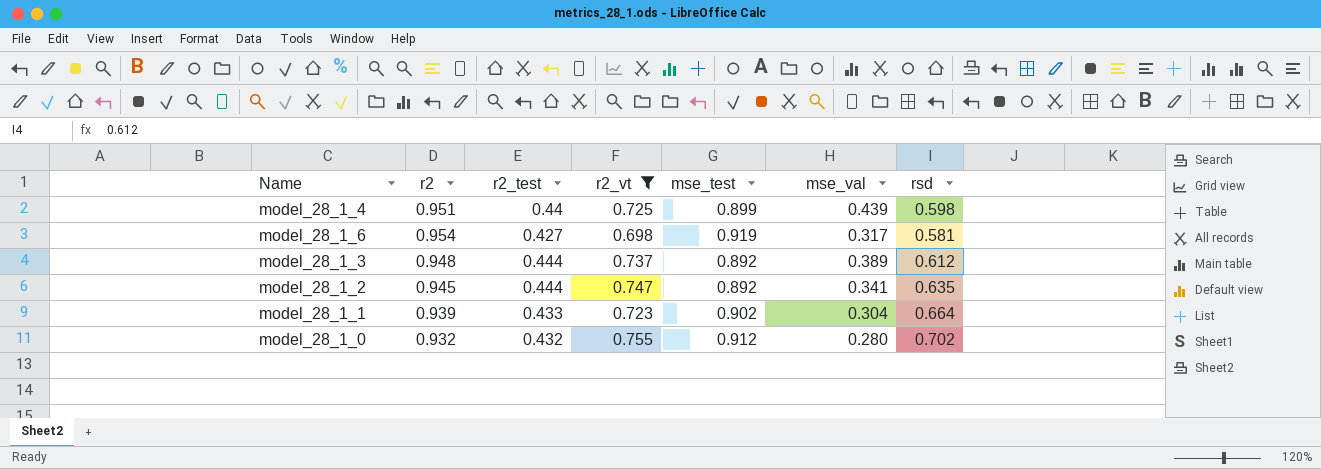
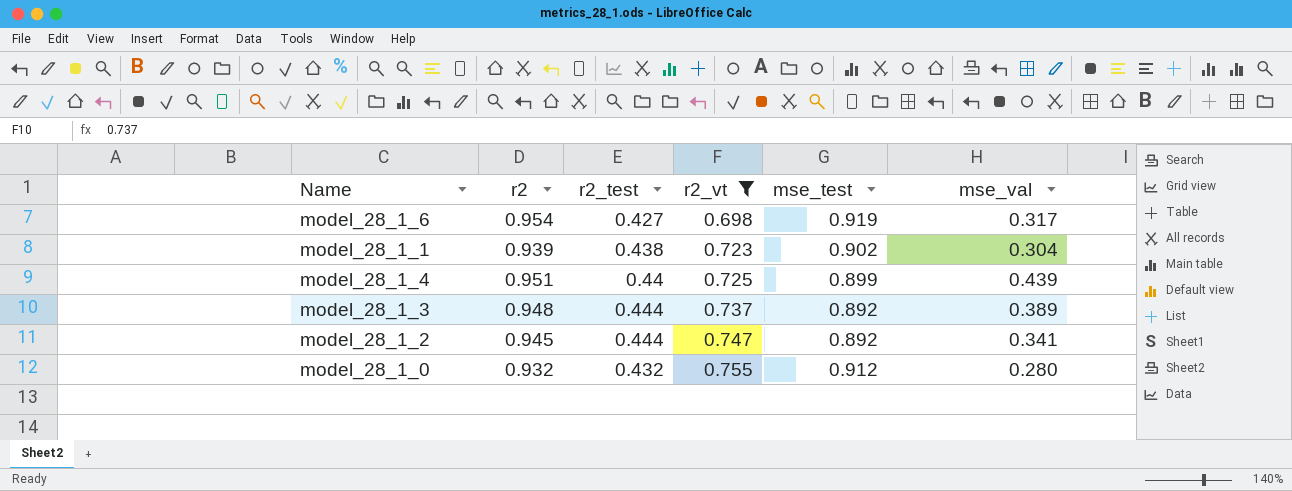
row order: none -> r2_vt ascending
column rsd | position: 7 -> none
model_28_1_1 | r2_test: 0.433 -> 0.438

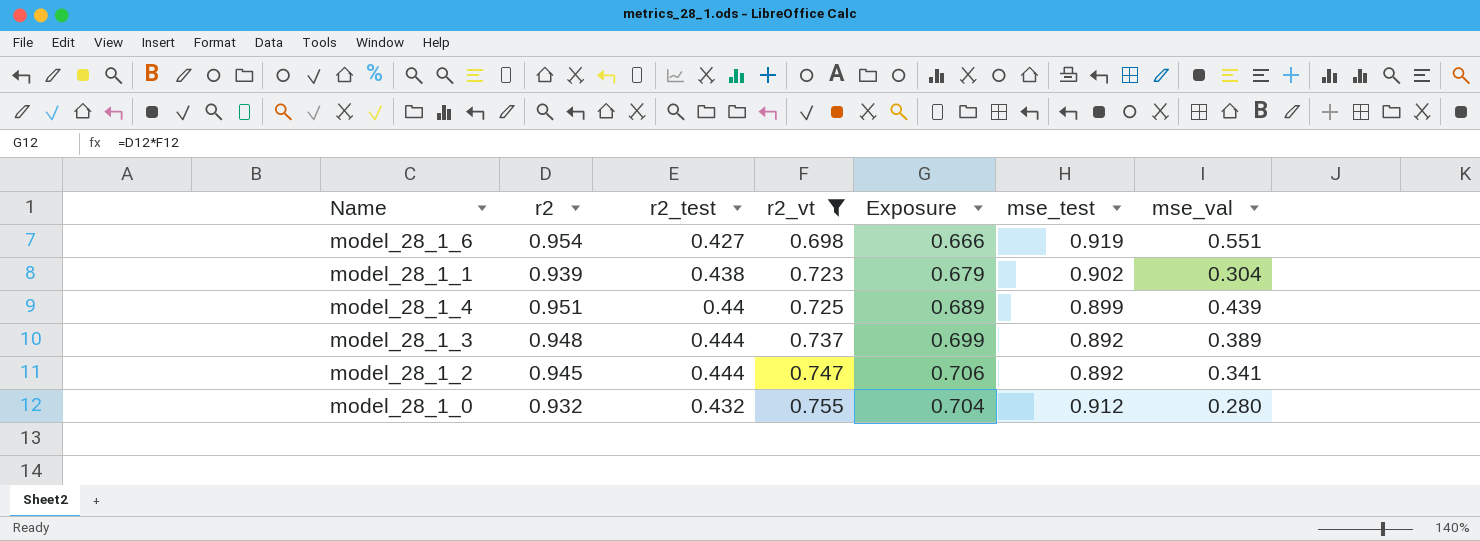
column Exposure | formula: none -> [r2] * [r2_vt]
model_28_1_6 | mse_val: 0.317 -> 0.551

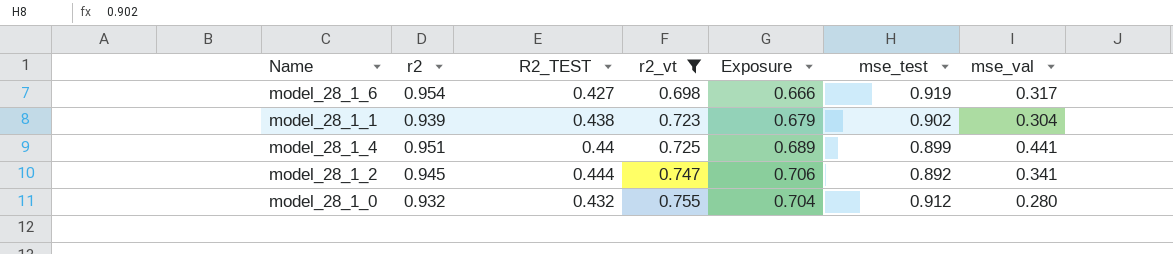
column name: r2_test -> R2_TEST
row model_28_1_3: 0.948 | 0.444 | 0.737 | 0.699 | 0.892 | 0.389 -> none
model_28_1_6 | mse_val: 0.551 -> 0.317
model_28_1_4 | mse_val: 0.439 -> 0.441

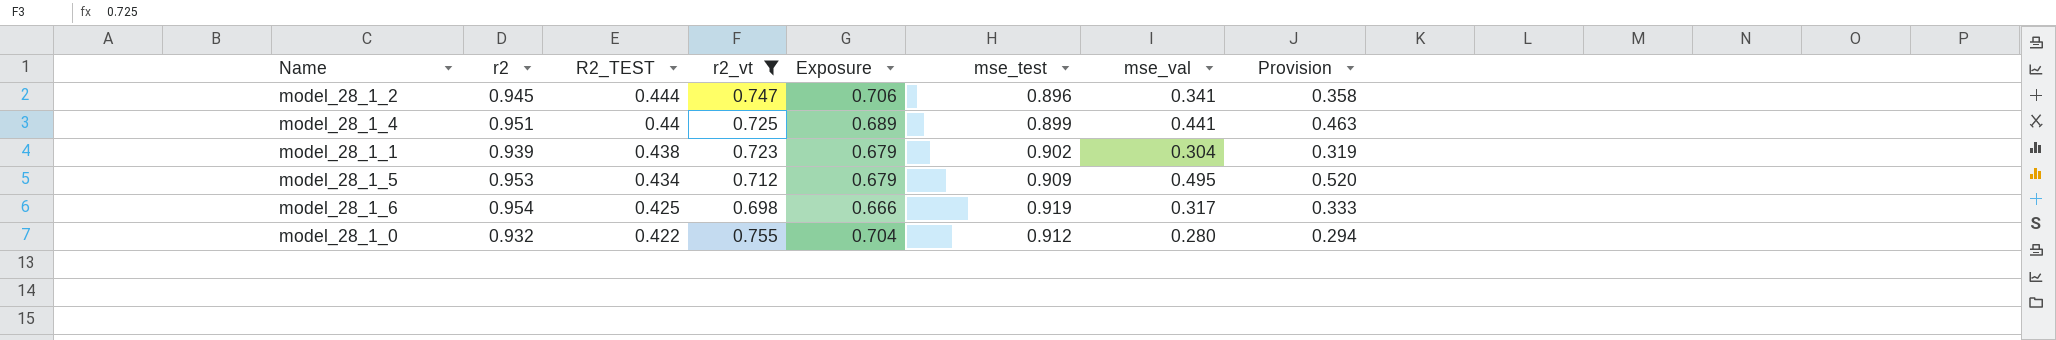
row order: r2_vt ascending -> R2_TEST descending
column Provision | formula: none -> [mse_val] * 1.05
model_28_1_2 | mse_test: 0.892 -> 0.896
row model_28_1_5: none -> 0.953 | 0.434 | 0.712 | 0.679 | 0.909 | 0.495 | 0.520
model_28_1_6 | R2_TEST: 0.427 -> 0.425
model_28_1_0 | R2_TEST: 0.432 -> 0.422

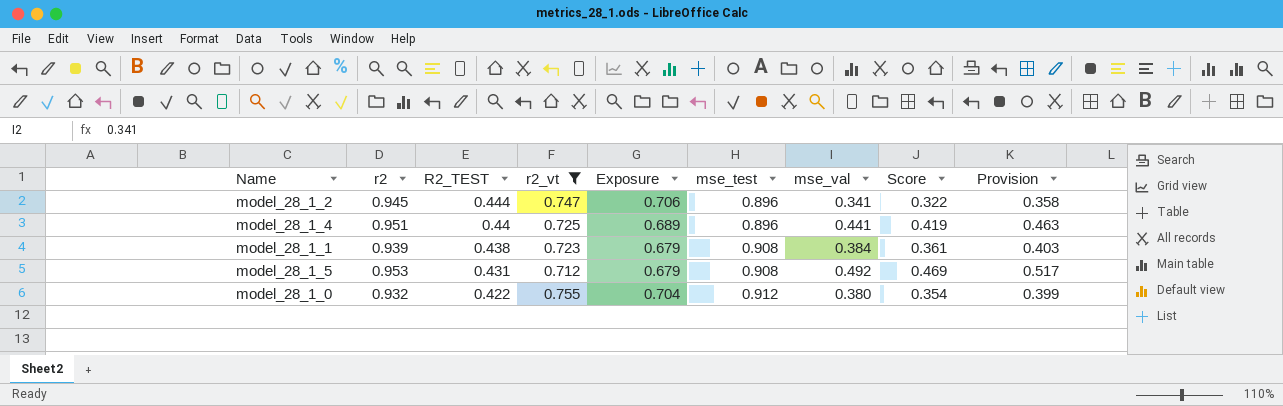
column Score | formula: none -> [r2] * [mse_val]
row model_28_1_6: 0.954 | 0.425 | 0.698 | 0.666 | 0.919 | 0.317 | 0.333 -> none
model_28_1_4 | mse_test: 0.899 -> 0.896
model_28_1_1 | mse_test: 0.902 -> 0.908
model_28_1_1 | mse_val: 0.304 -> 0.384
model_28_1_1 | Provision: 0.319 -> 0.403
model_28_1_5 | R2_TEST: 0.434 -> 0.431
model_28_1_5 | mse_test: 0.909 -> 0.908
model_28_1_5 | mse_val: 0.495 -> 0.492
model_28_1_5 | Provision: 0.520 -> 0.517
model_28_1_0 | mse_val: 0.280 -> 0.380
model_28_1_0 | Provision: 0.294 -> 0.399

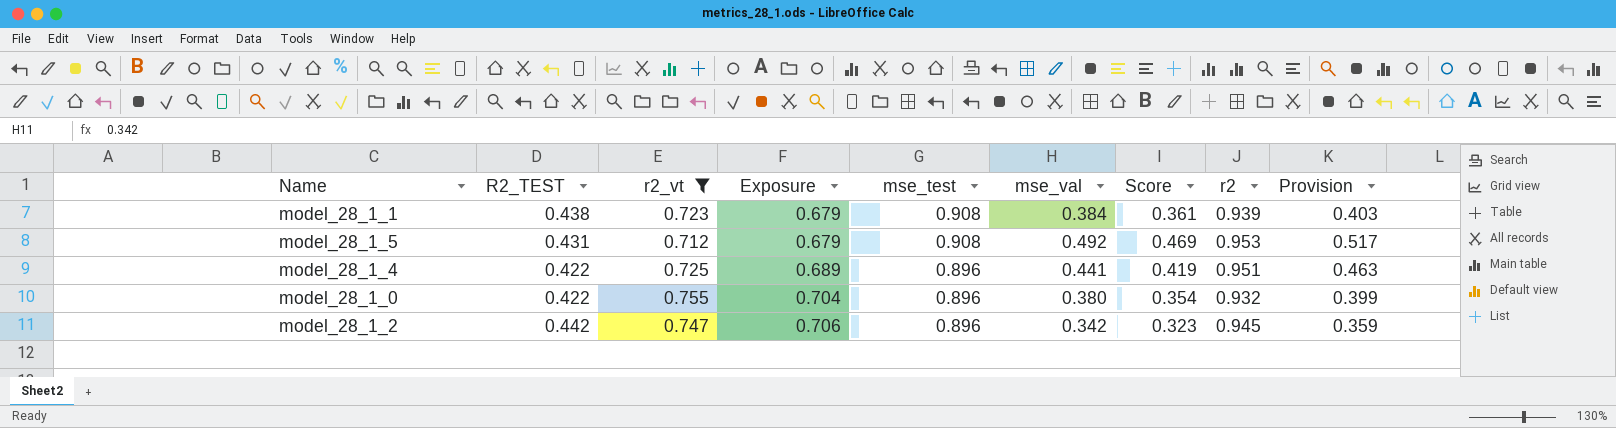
row order: R2_TEST descending -> Exposure ascending
column r2 | position: 2 -> 8
model_28_1_4 | R2_TEST: 0.44 -> 0.422
model_28_1_0 | mse_test: 0.912 -> 0.896
model_28_1_2 | R2_TEST: 0.444 -> 0.442
model_28_1_2 | mse_val: 0.341 -> 0.342
model_28_1_2 | Score: 0.322 -> 0.323
model_28_1_2 | Provision: 0.358 -> 0.359

